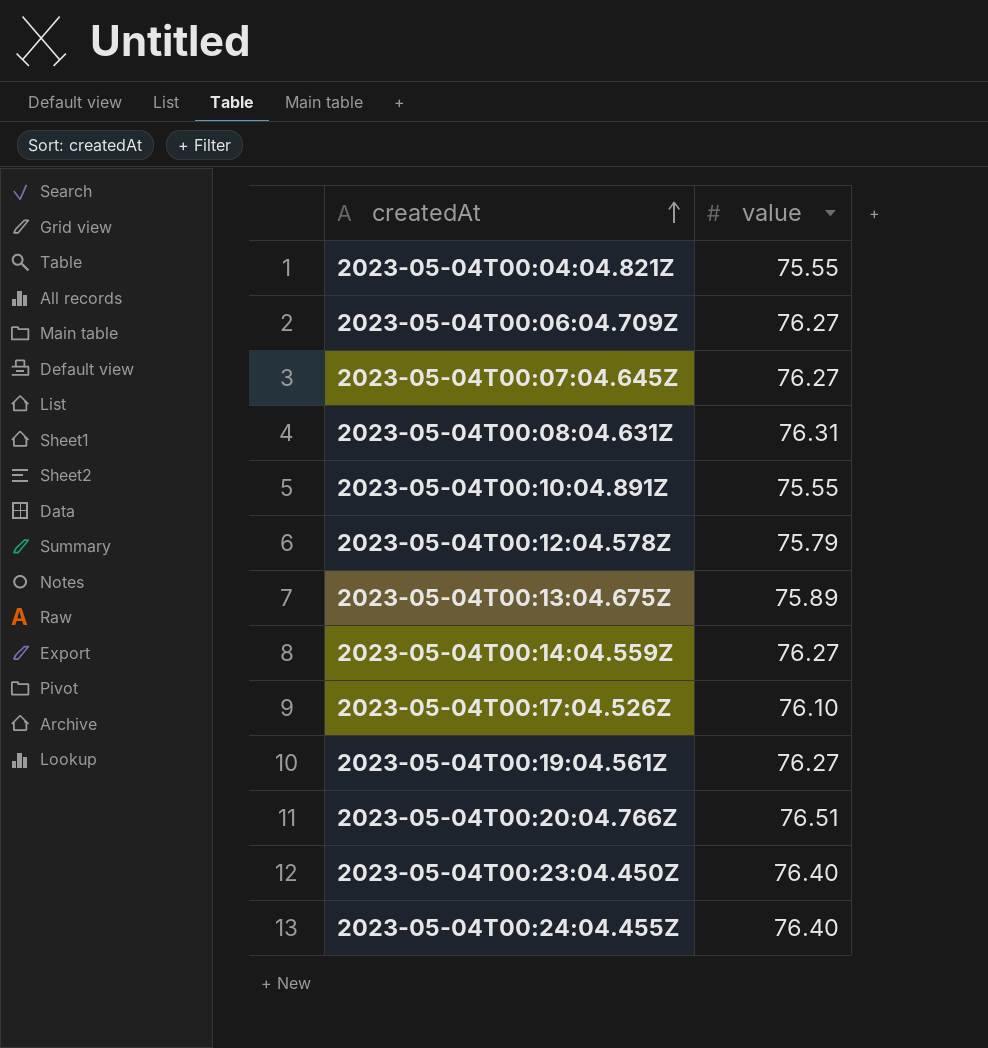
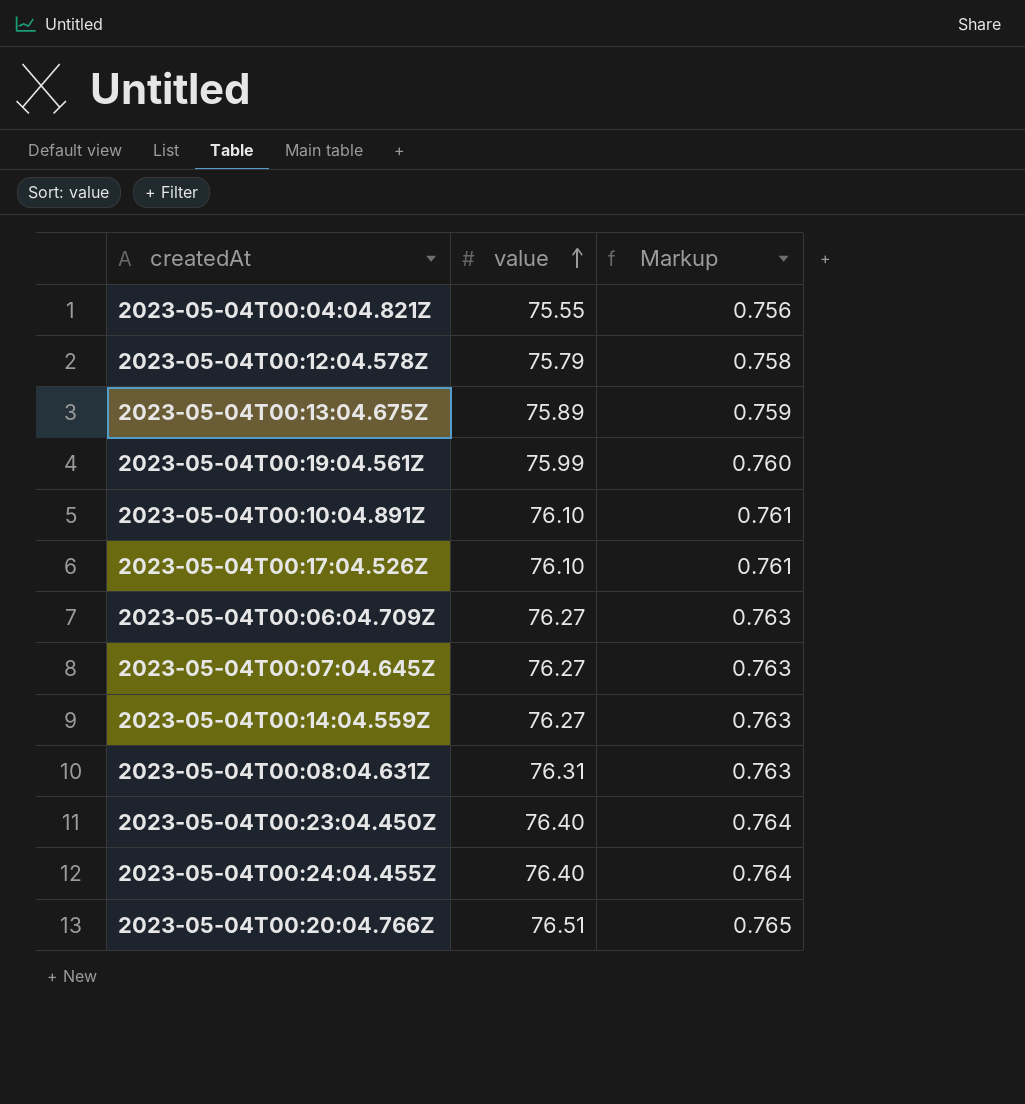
row order: createdAt ascending -> value ascending
column Markup | formula: none -> [value] * 0.01
2023-05-04T00:19:04.561Z | value: 76.27 -> 75.99
2023-05-04T00:10:04.891Z | value: 75.55 -> 76.10

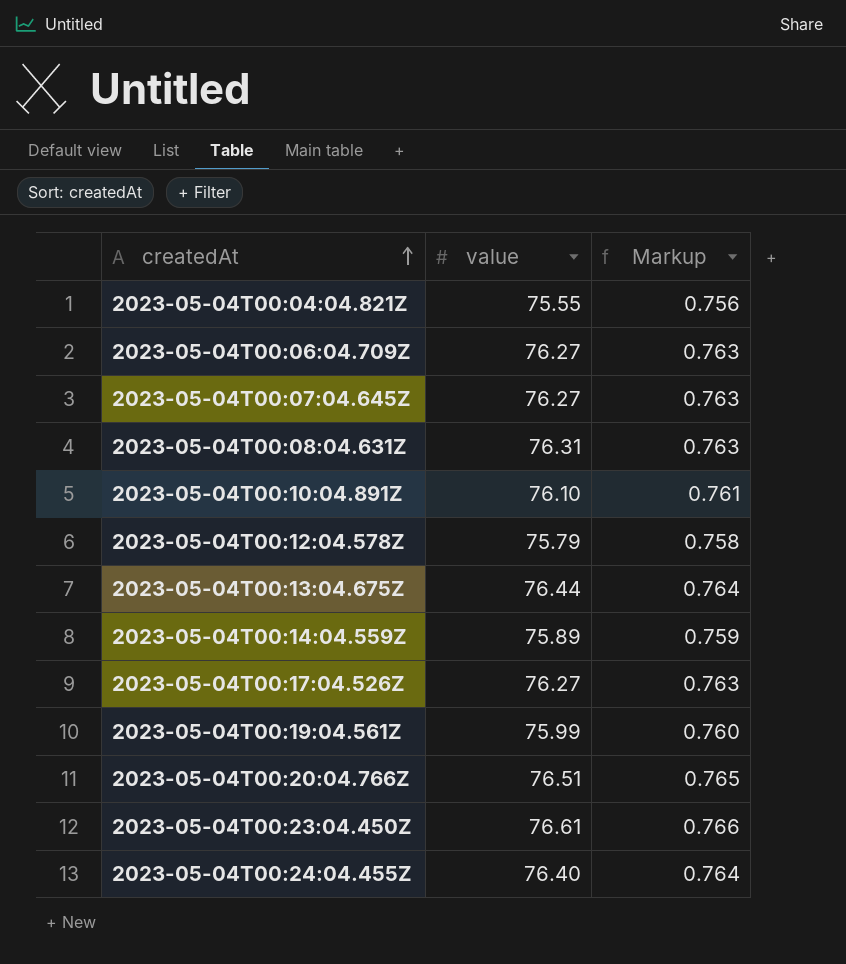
row order: value ascending -> createdAt ascending
2023-05-04T00:13:04.675Z | value: 75.89 -> 76.44
2023-05-04T00:13:04.675Z | Markup: 0.759 -> 0.764
2023-05-04T00:14:04.559Z | value: 76.27 -> 75.89
2023-05-04T00:14:04.559Z | Markup: 0.763 -> 0.759
2023-05-04T00:17:04.526Z | value: 76.10 -> 76.27
2023-05-04T00:17:04.526Z | Markup: 0.761 -> 0.763
2023-05-04T00:23:04.450Z | value: 76.40 -> 76.61
2023-05-04T00:23:04.450Z | Markup: 0.764 -> 0.766

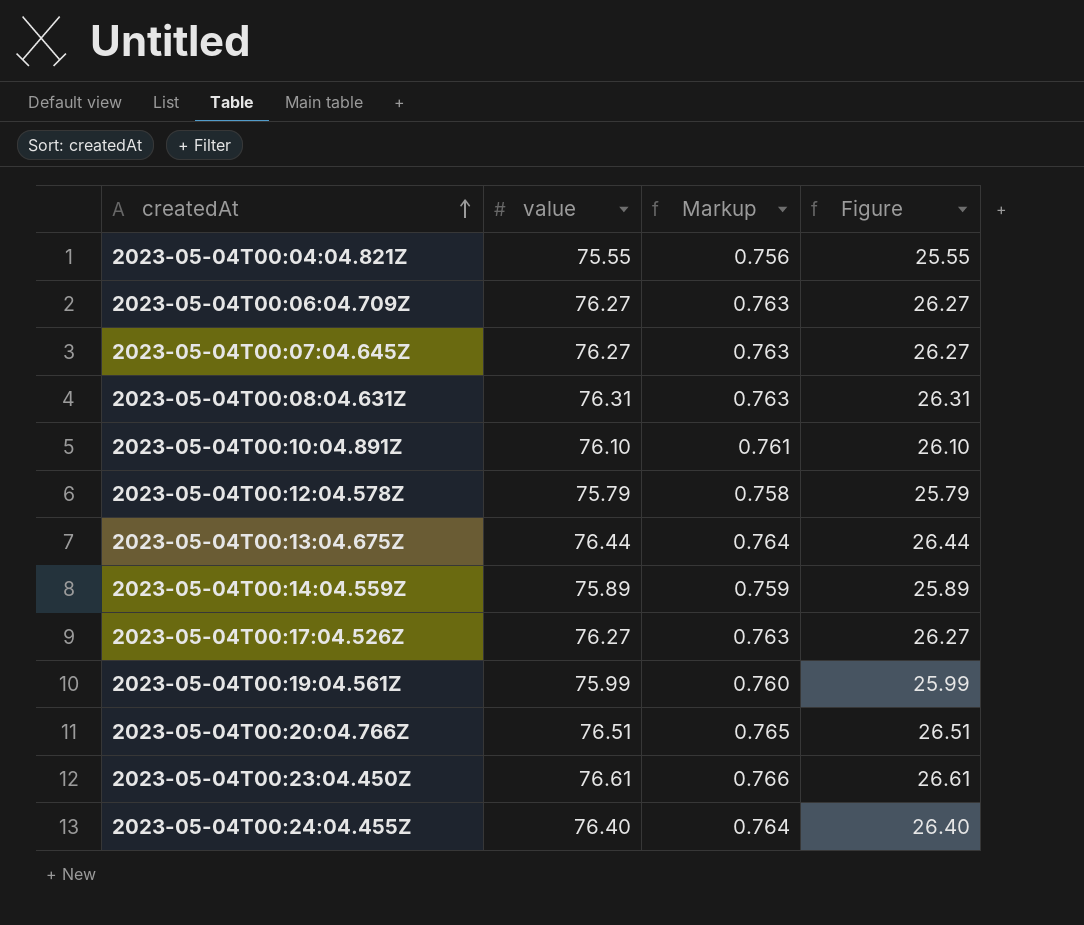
column Figure | formula: none -> [value] - 50

